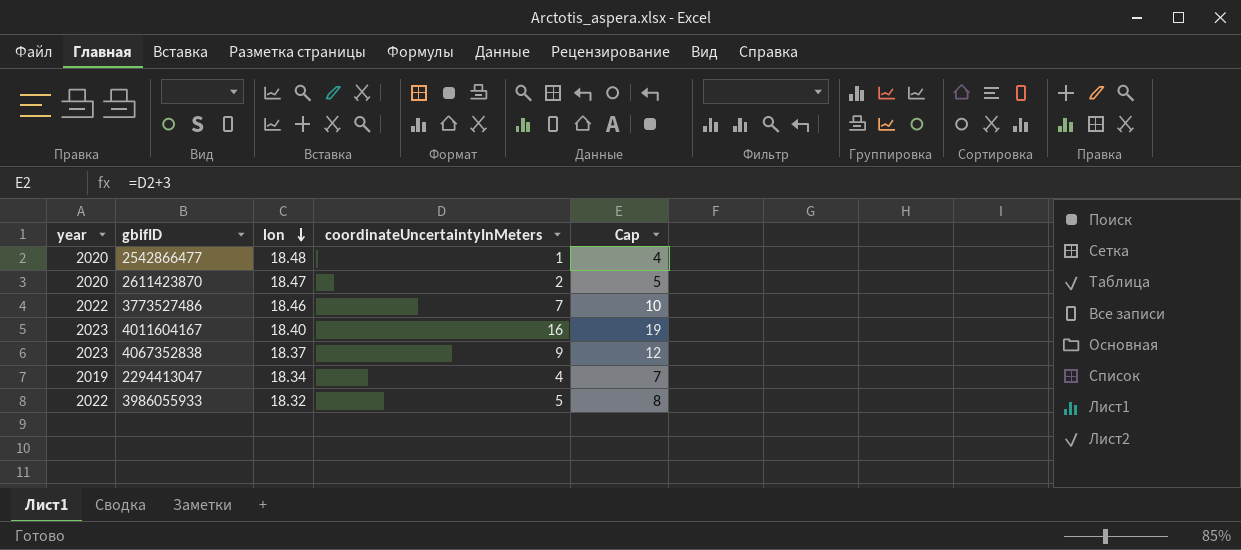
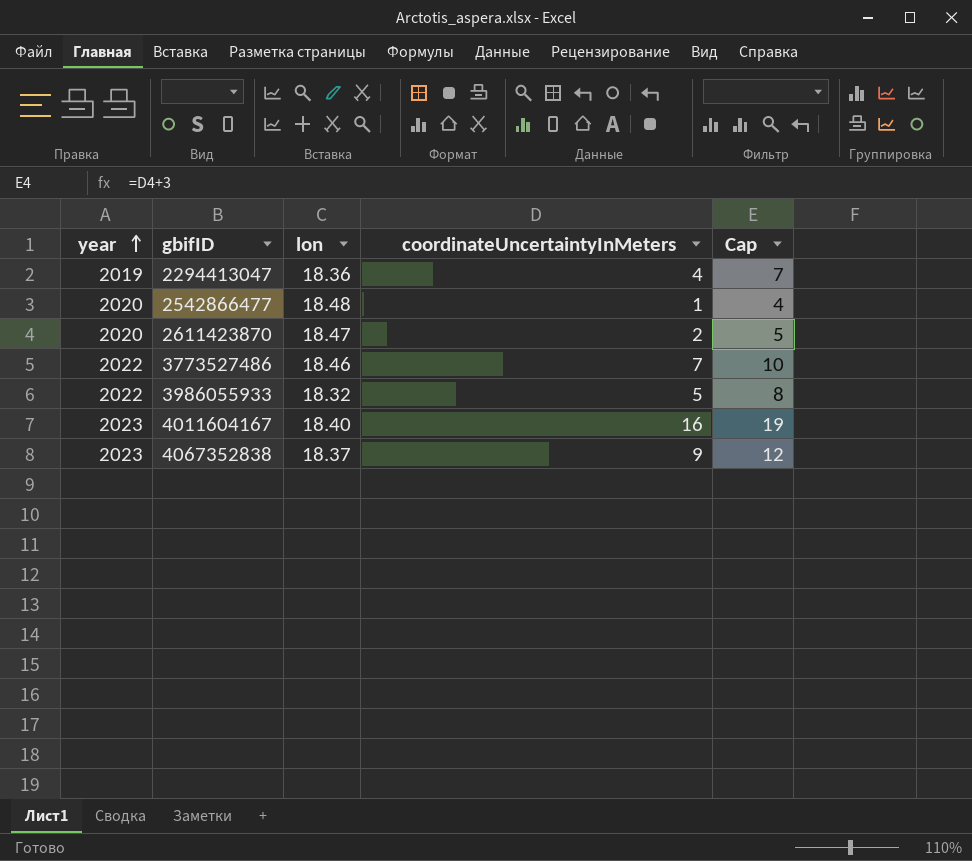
row order: lon descending -> year ascending
2294413047 | lon: 18.34 -> 18.36

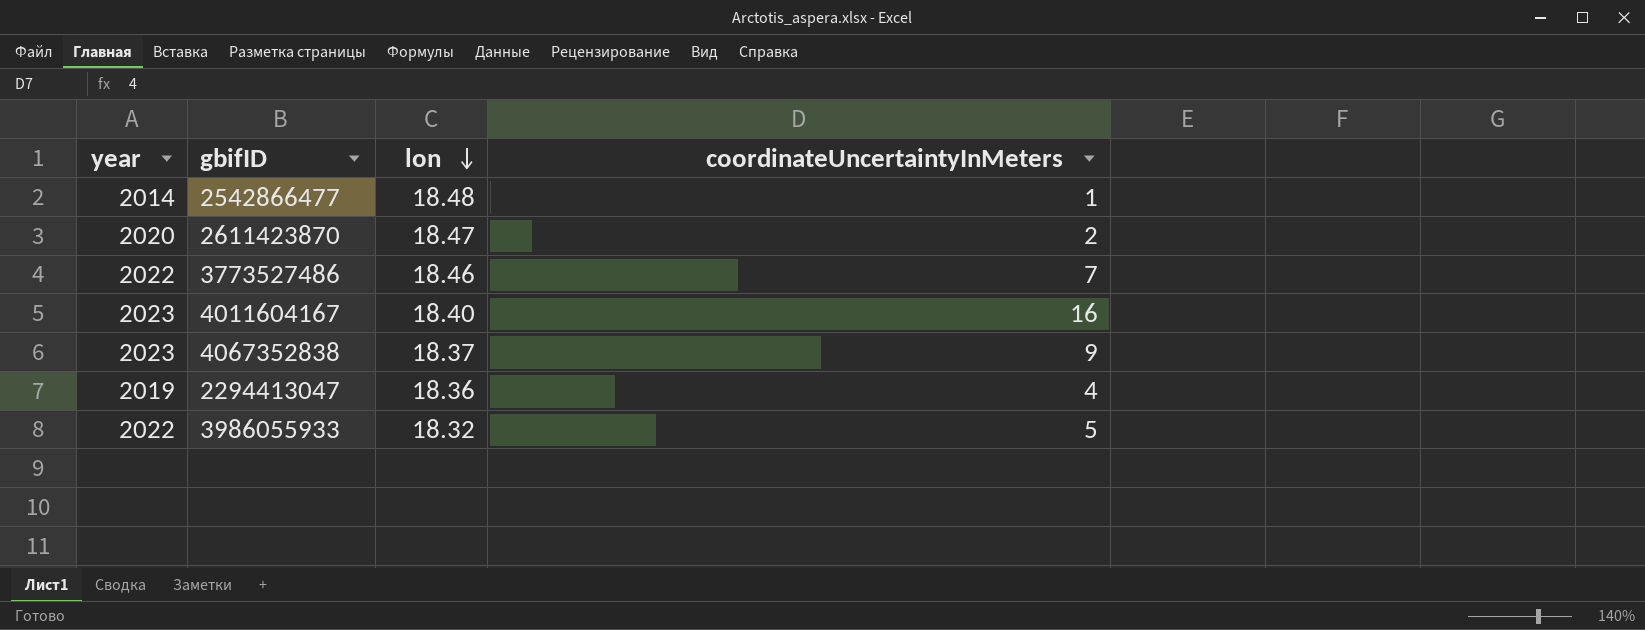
row order: year ascending -> lon descending
column Cap | formula: [coordinateUncertaintyInMeters] + 3 -> none
2542866477 | year: 2020 -> 2014

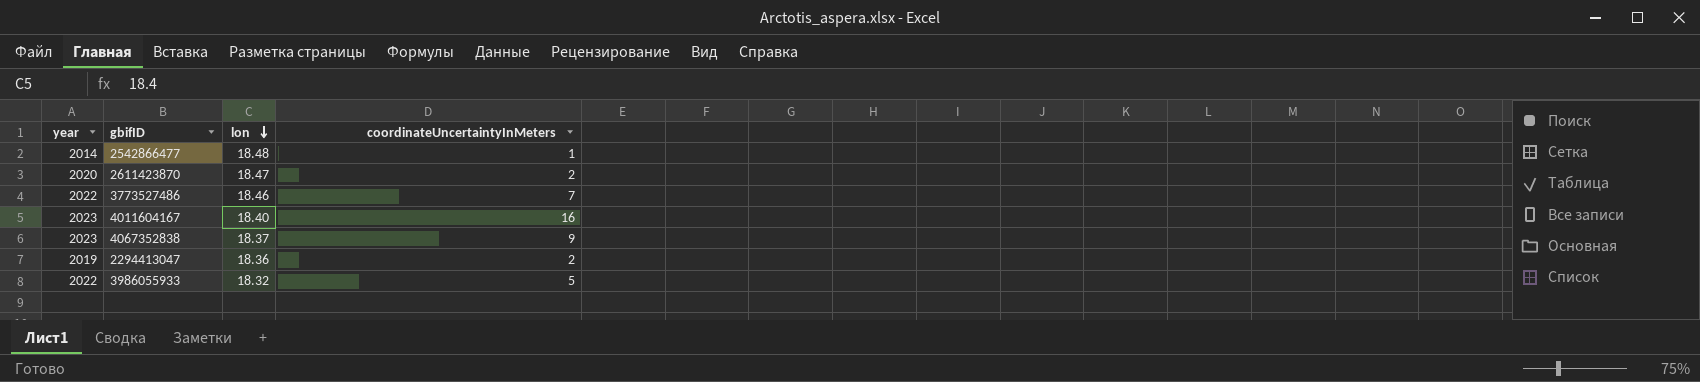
2294413047 | coordinateUncertaintyInMeters: 4 -> 2

